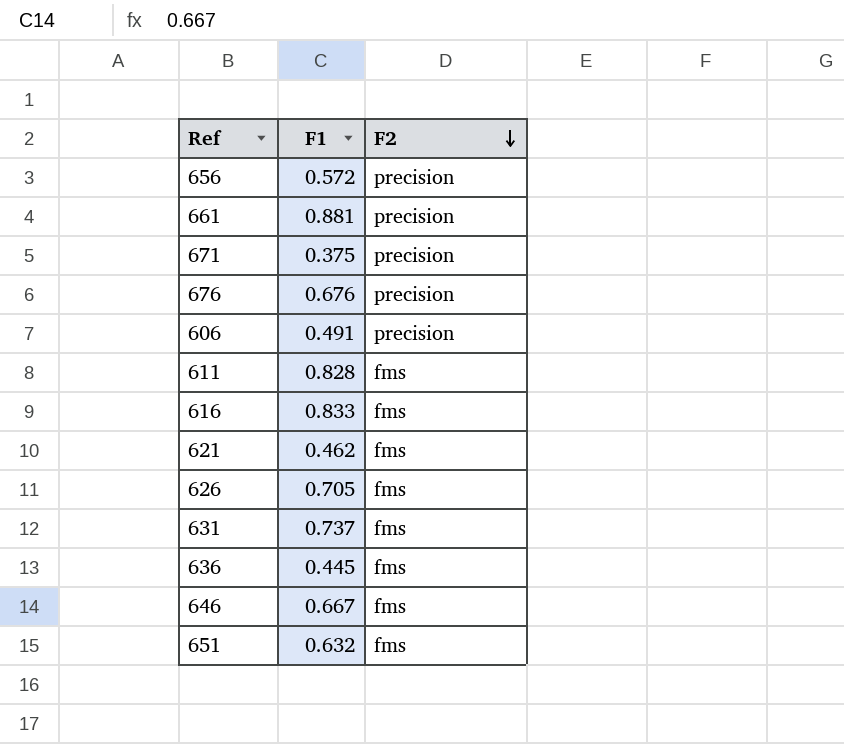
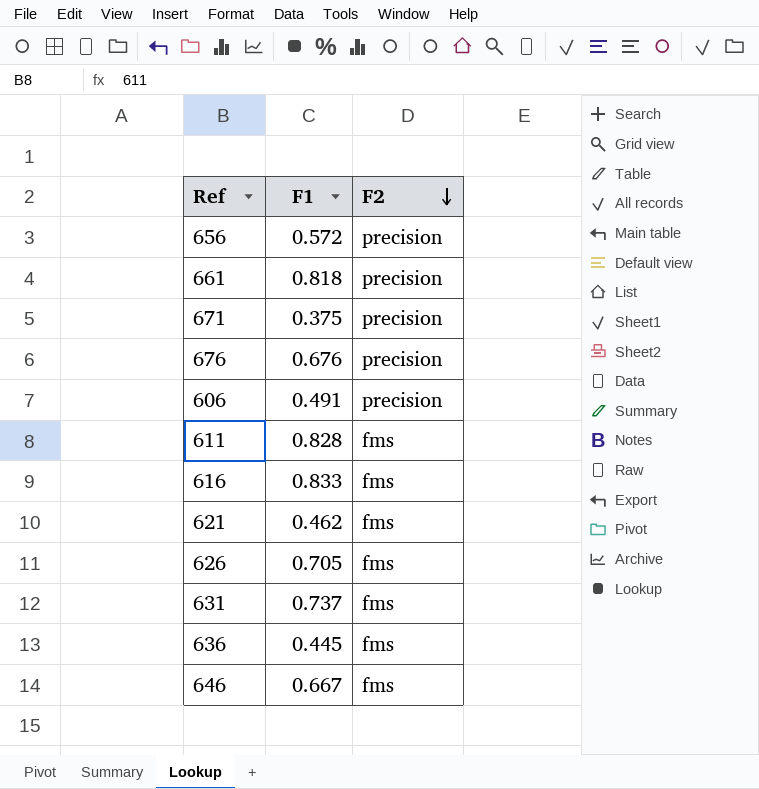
row 651: 0.632 | fms -> none
661 | F1: 0.881 -> 0.818

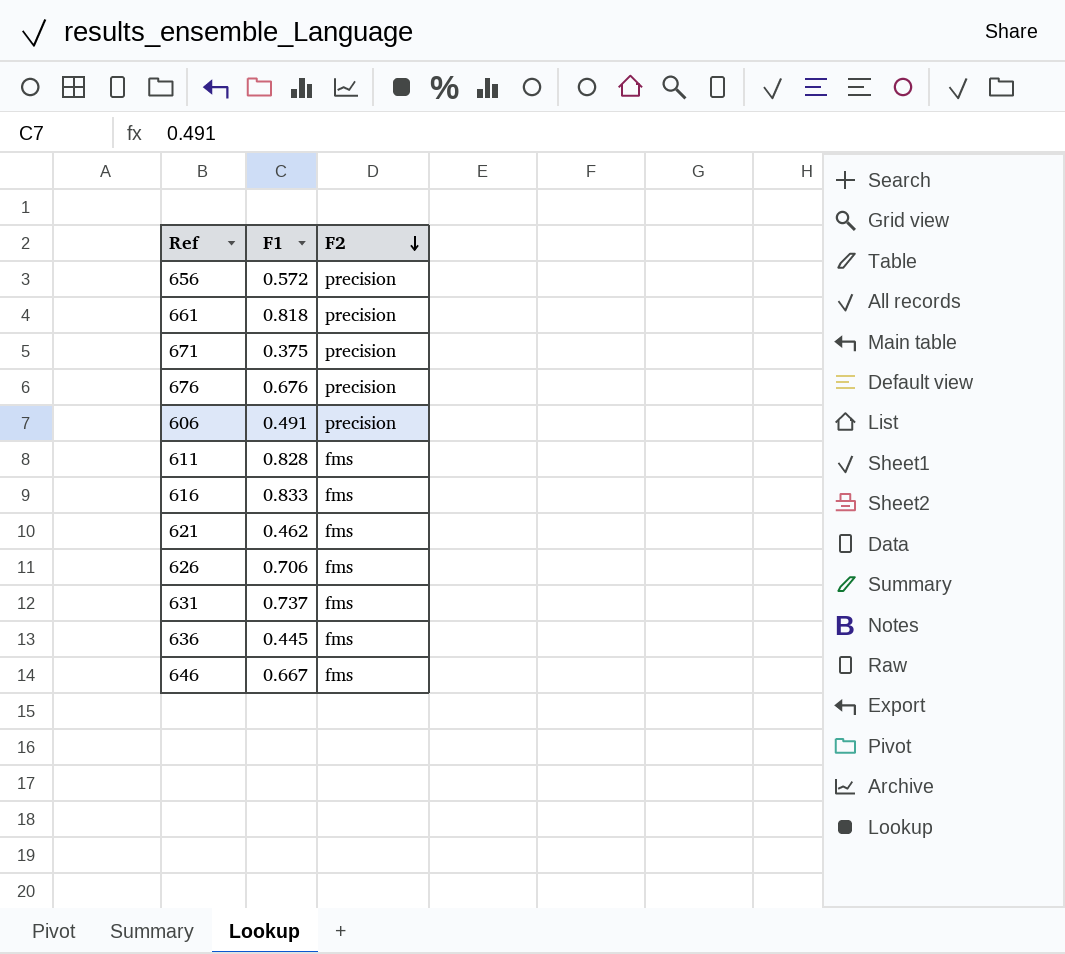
626 | F1: 0.705 -> 0.706

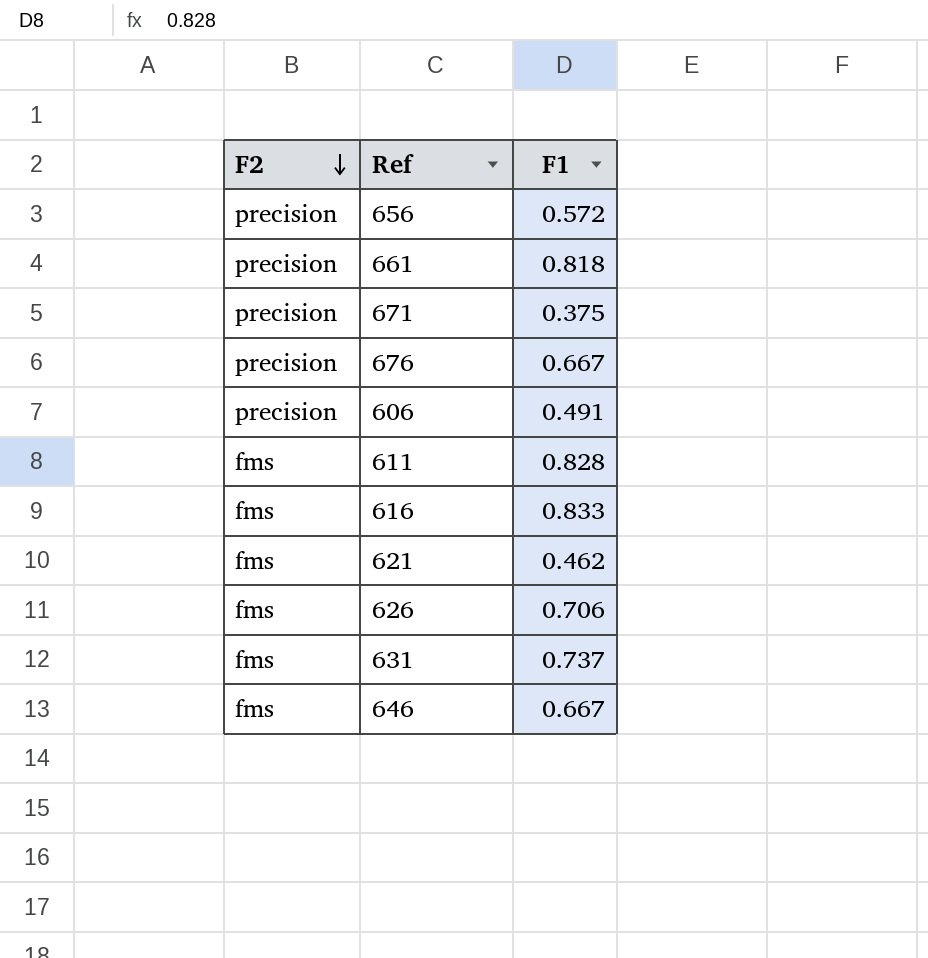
column F2 | position: 3 -> 1
row 636: 0.445 | fms -> none
676 | F1: 0.676 -> 0.667

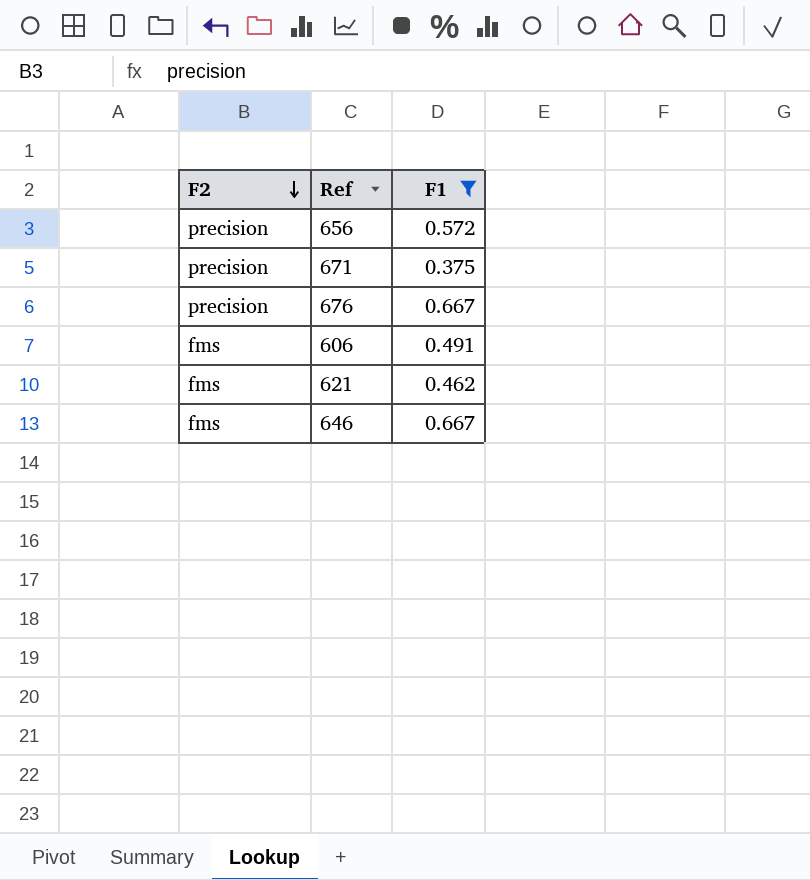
filter: none -> F1 <= 0.667
606 | F2: precision -> fms

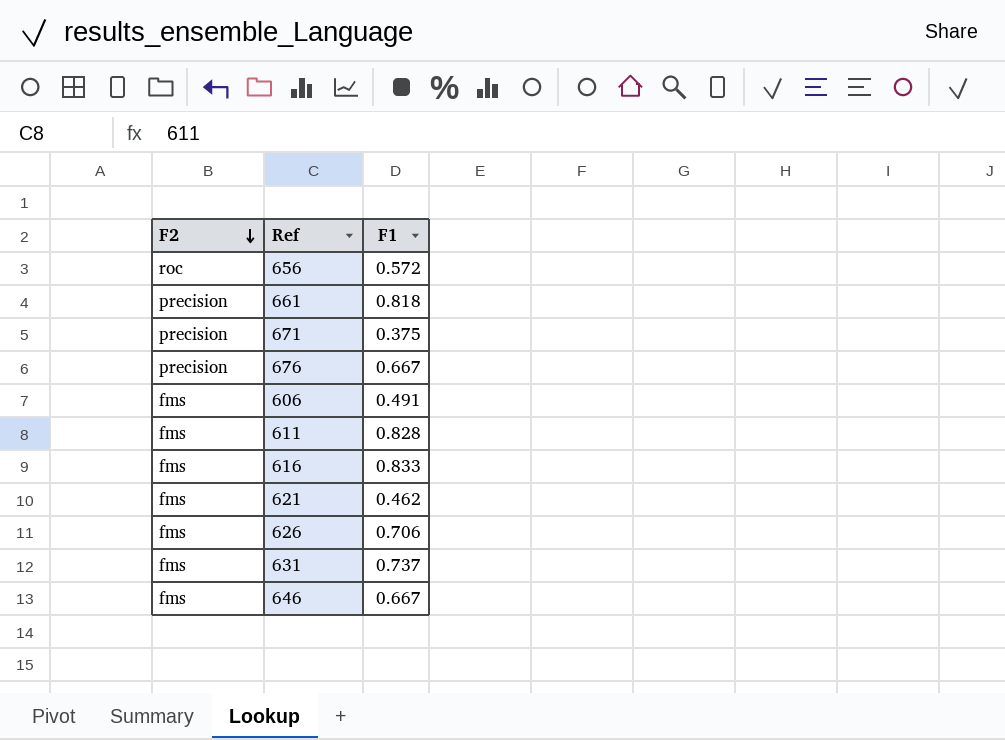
filter: F1 <= 0.667 -> none
656 | F2: precision -> roc

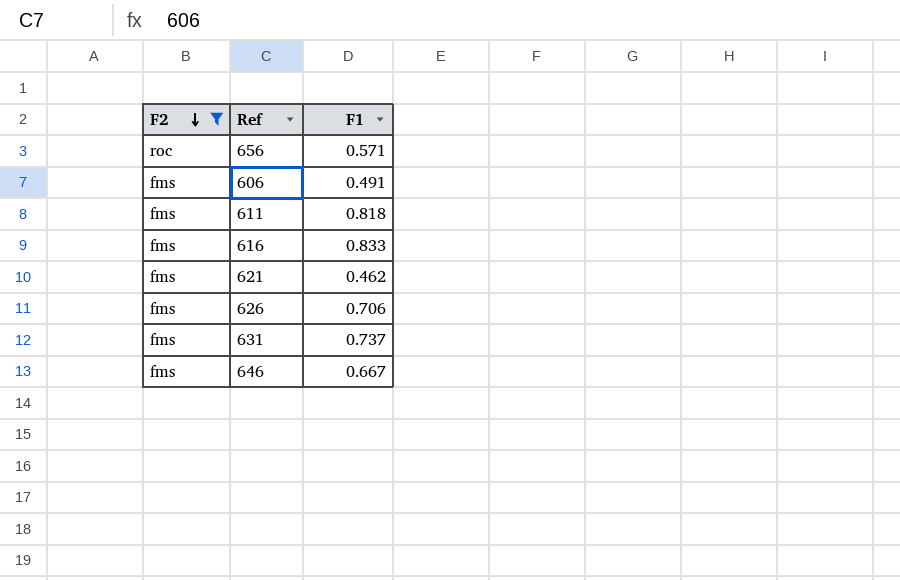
filter: none -> F2 != precision
656 | F1: 0.572 -> 0.571
611 | F1: 0.828 -> 0.818

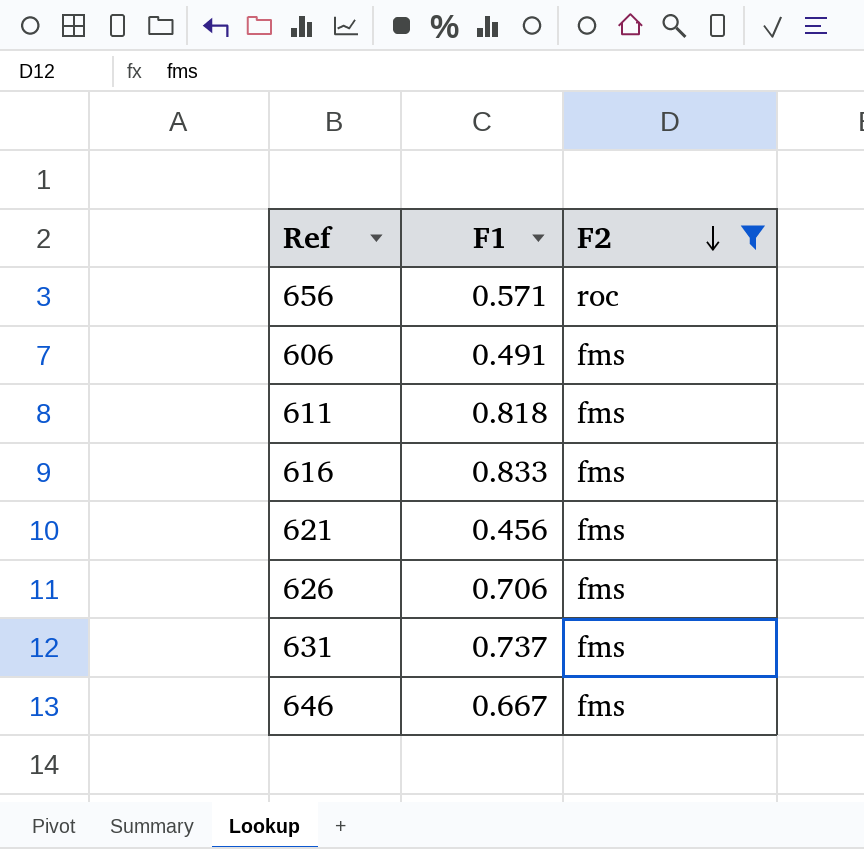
column F2 | position: 1 -> 3
621 | F1: 0.462 -> 0.456

